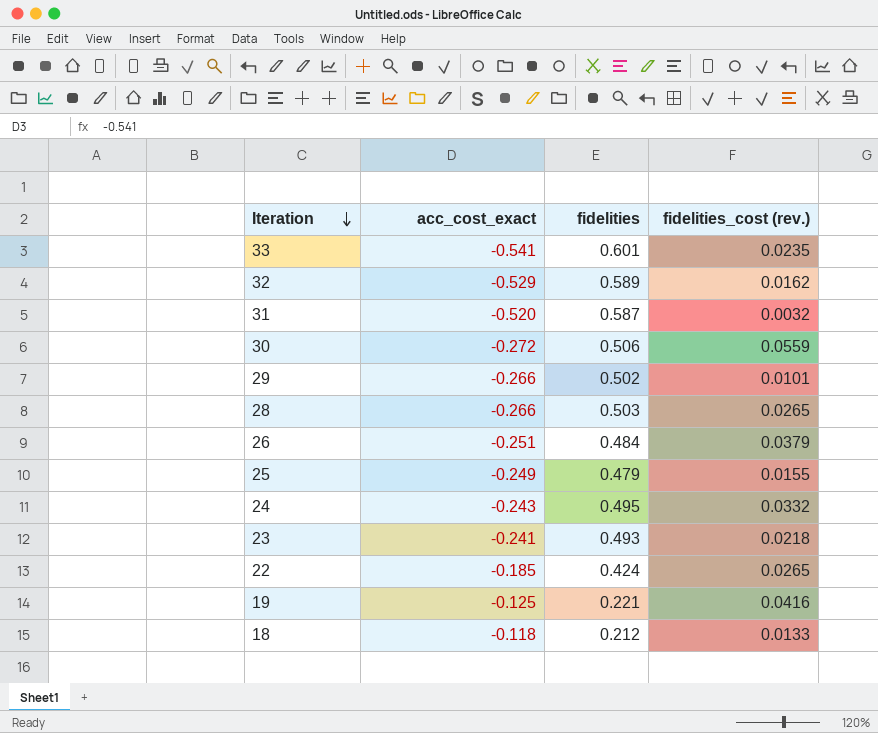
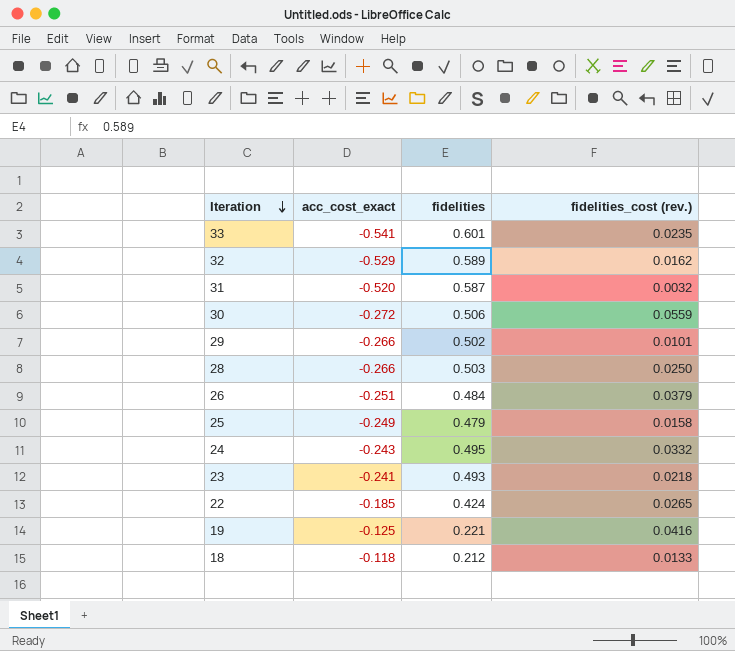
28 | fidelities_cost (rev.): 0.0265 -> 0.0250
25 | fidelities_cost (rev.): 0.0155 -> 0.0158

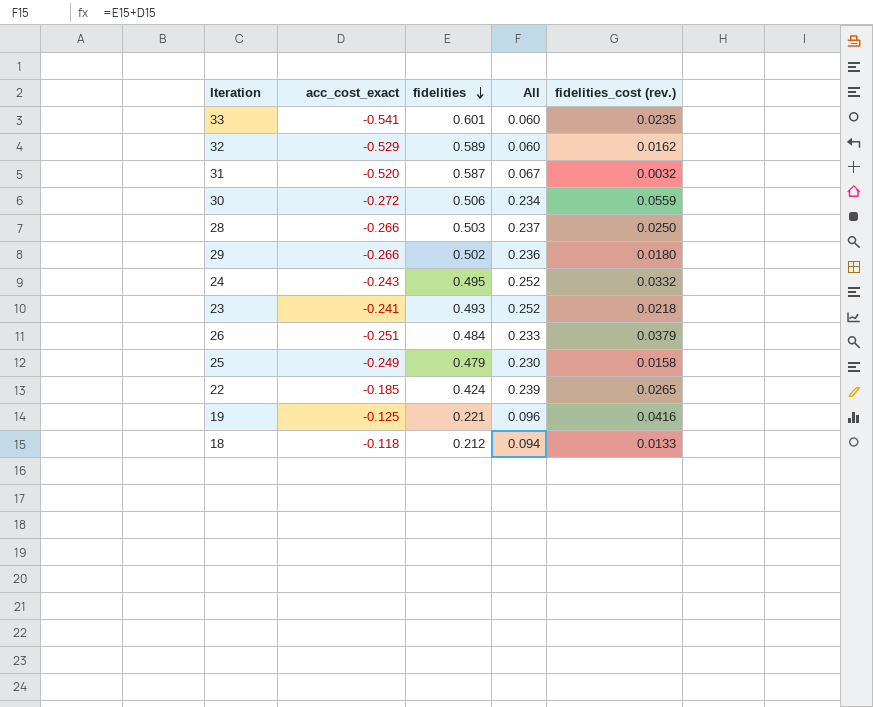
row order: Iteration descending -> fidelities descending
column All | formula: none -> [acc_cost_exact] + [fidelities]
29 | fidelities_cost (rev.): 0.0101 -> 0.0180

